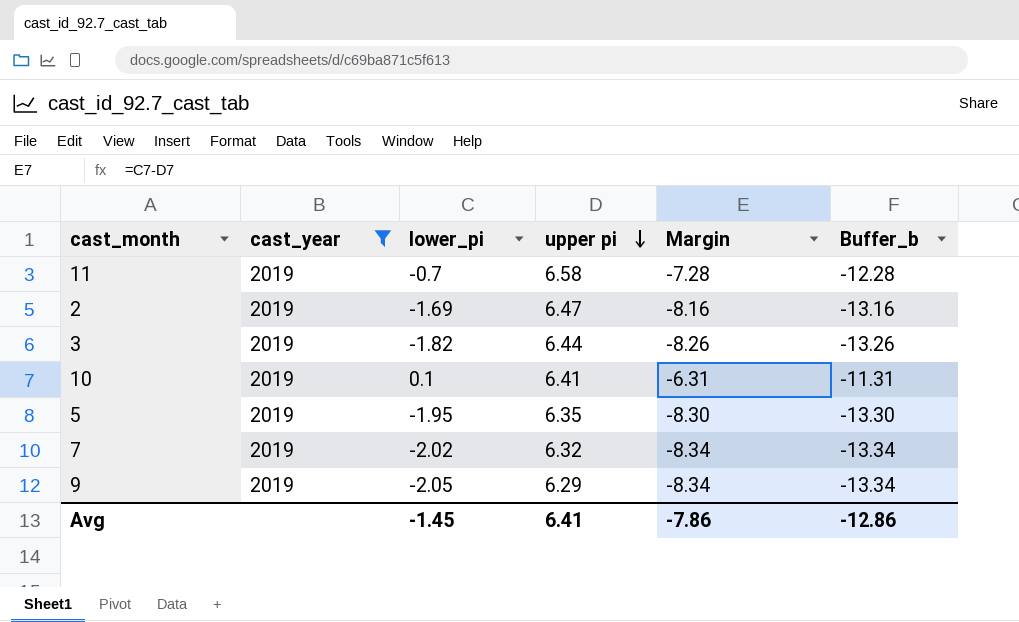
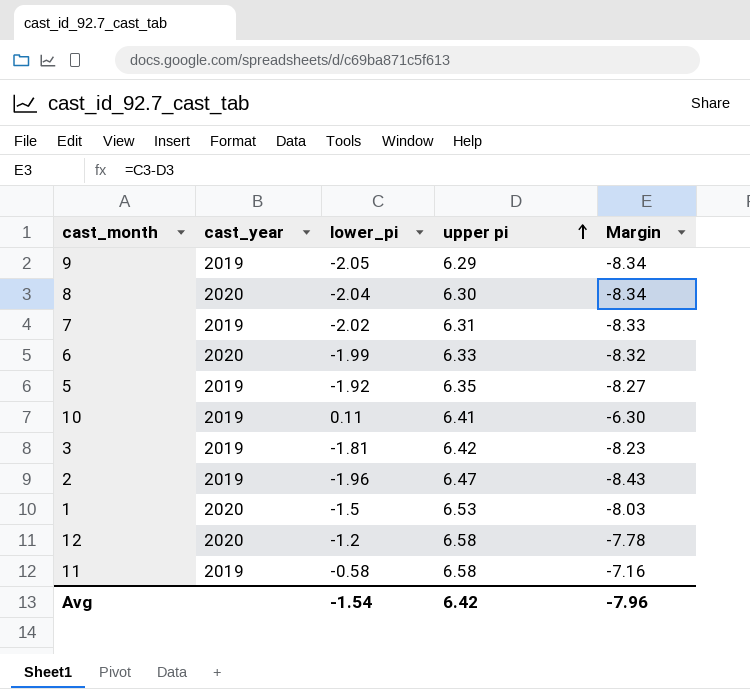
filter: cast_year = 2019 -> none
row order: upper pi descending -> upper pi ascending
column Buffer_b | formula: [Margin] - 5 -> none
7 | upper pi: 6.32 -> 6.31
7 | Margin: -8.34 -> -8.33
5 | lower_pi: -1.95 -> -1.92
5 | Margin: -8.30 -> -8.27
10 | lower_pi: 0.1 -> 0.11
10 | Margin: -6.31 -> -6.30
3 | lower_pi: -1.82 -> -1.81
3 | upper pi: 6.44 -> 6.42
3 | Margin: -8.26 -> -8.23
2 | lower_pi: -1.69 -> -1.96
2 | Margin: -8.16 -> -8.43
11 | lower_pi: -0.7 -> -0.58
11 | Margin: -7.28 -> -7.16
Avg | lower_pi: -1.45 -> -1.54
Avg | upper pi: 6.41 -> 6.42
Avg | Margin: -7.86 -> -7.96

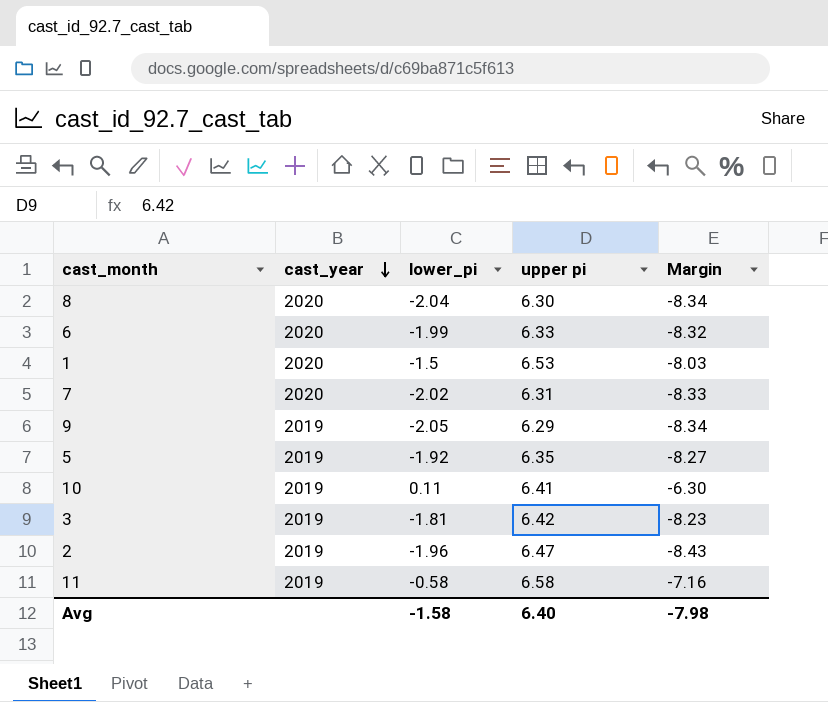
row order: upper pi ascending -> cast_year descending
row 12: 2020 | -1.2 | 6.58 | -7.78 -> none
7 | cast_year: 2019 -> 2020
Avg | lower_pi: -1.54 -> -1.58
Avg | upper pi: 6.42 -> 6.40
Avg | Margin: -7.96 -> -7.98

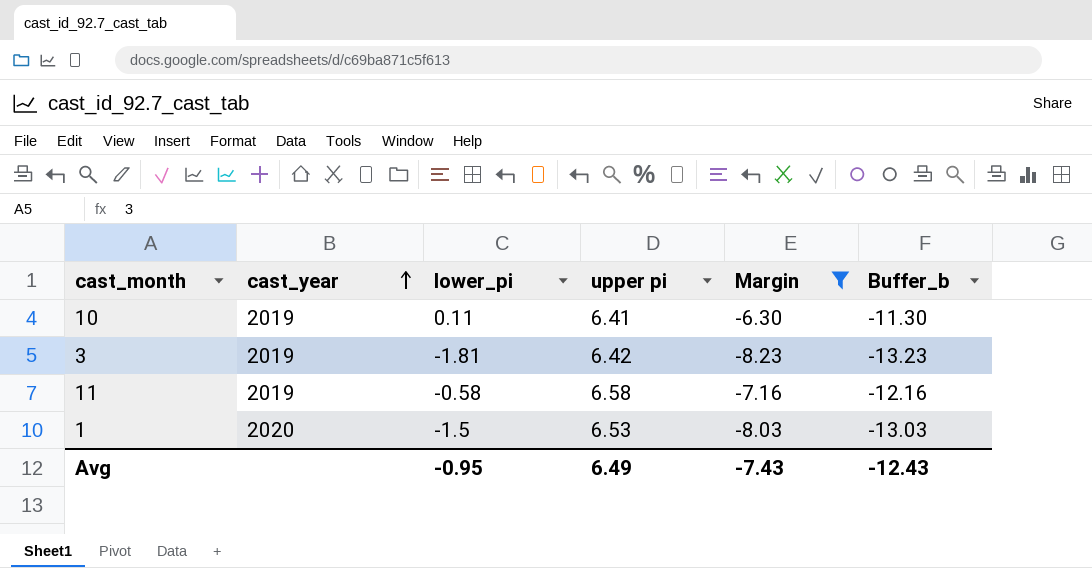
filter: none -> Margin >= -8.23
row order: cast_year descending -> cast_year ascending
column Buffer_b | formula: none -> [Margin] - 5
Avg | lower_pi: -1.58 -> -0.95
Avg | upper pi: 6.40 -> 6.49
Avg | Margin: -7.98 -> -7.43

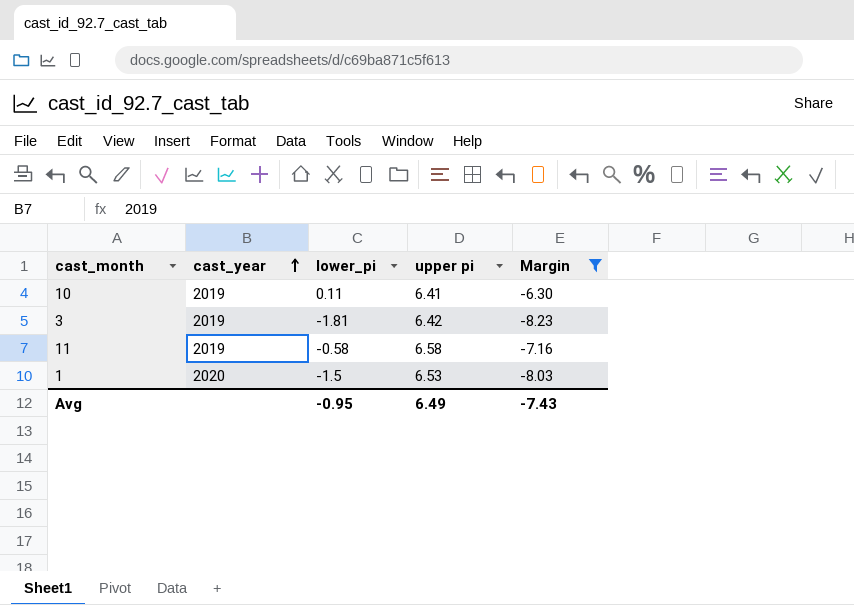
column Buffer_b | formula: [Margin] - 5 -> none

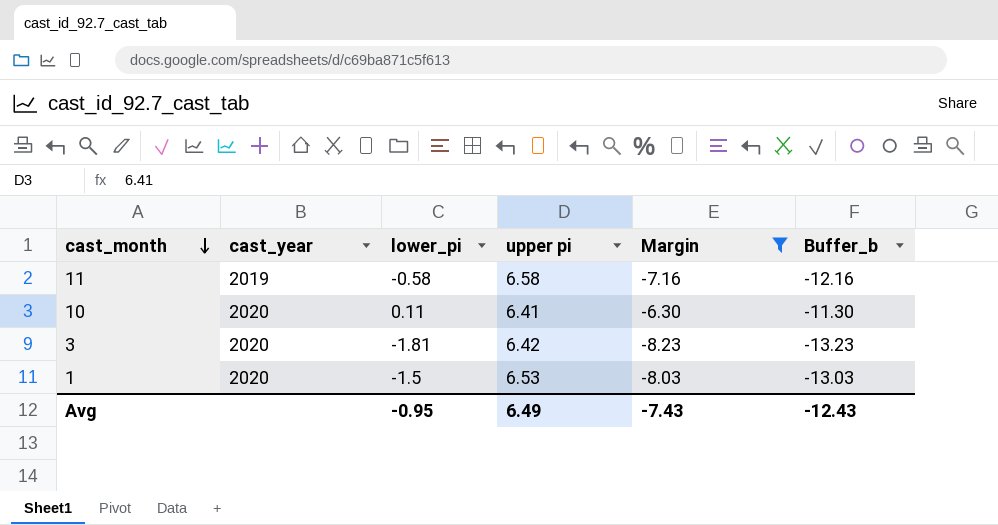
row order: cast_year ascending -> cast_month descending
column Buffer_b | formula: none -> [Margin] - 5
10 | cast_year: 2019 -> 2020
3 | cast_year: 2019 -> 2020

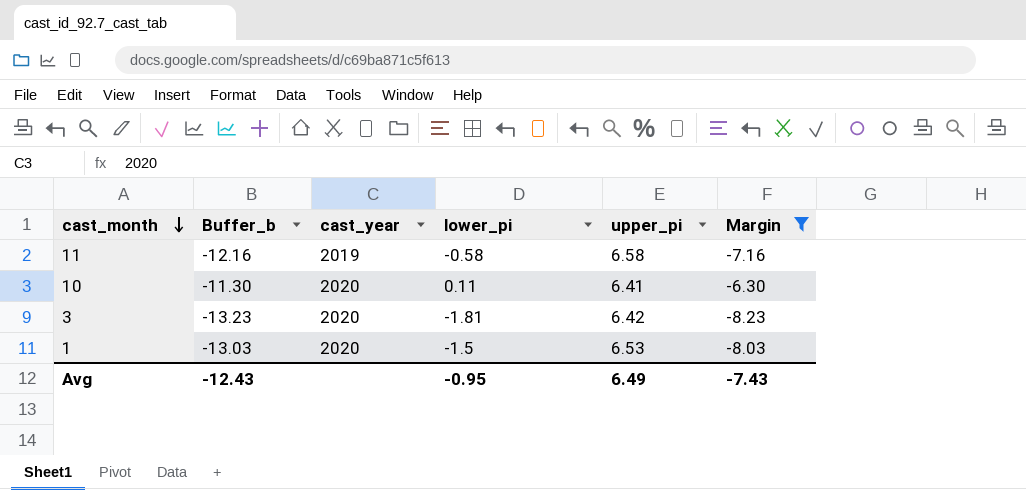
column Buffer_b | position: 6 -> 2
column name: upper pi -> upper_pi

